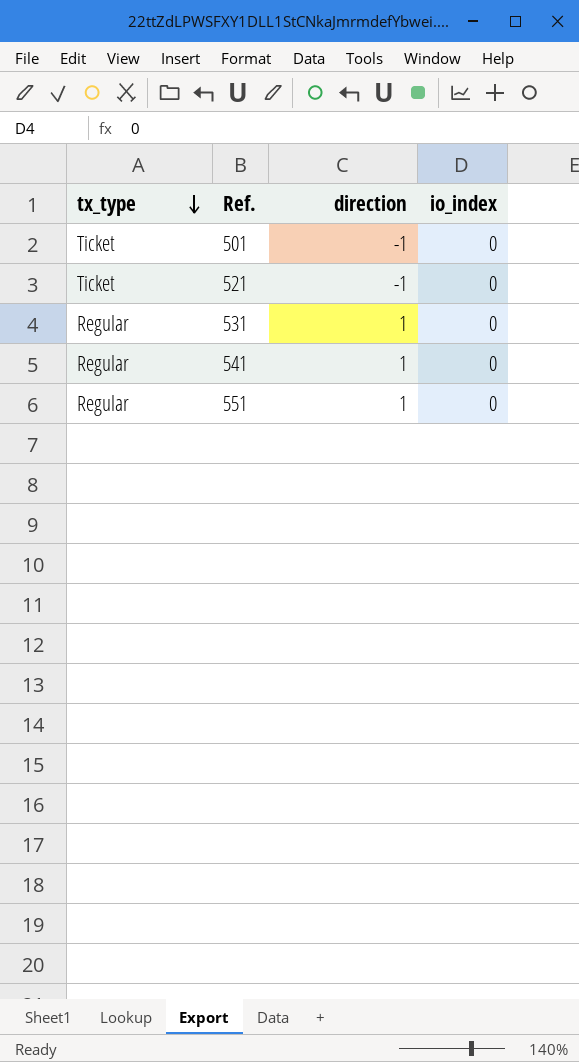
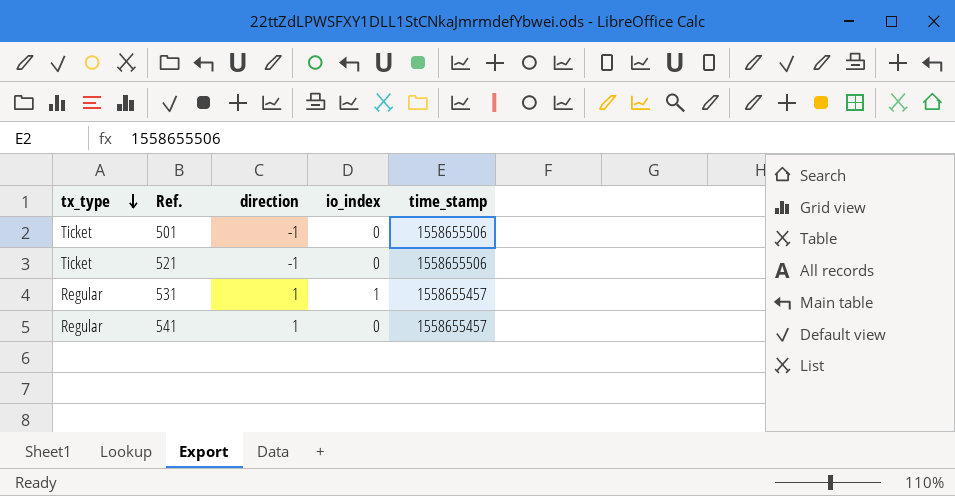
column time_stamp | position: none -> 5
row 551: Regular | 1 | 0 -> none
531 | io_index: 0 -> 1

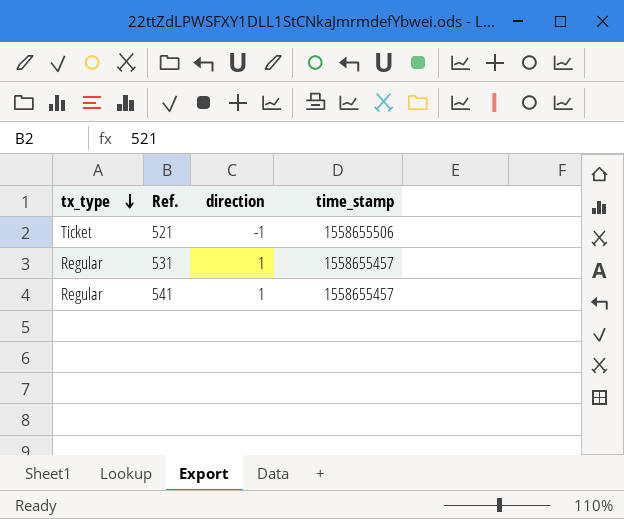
column io_index | position: 4 -> none
row 501: Ticket | -1 | 0 | 1558655506 -> none

